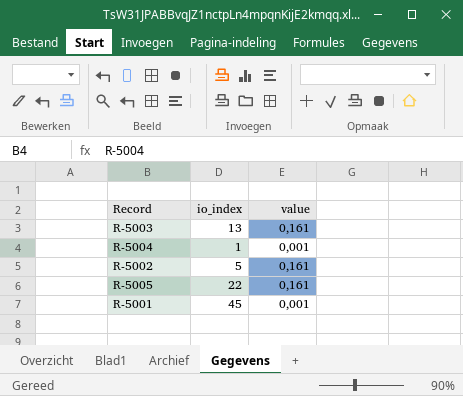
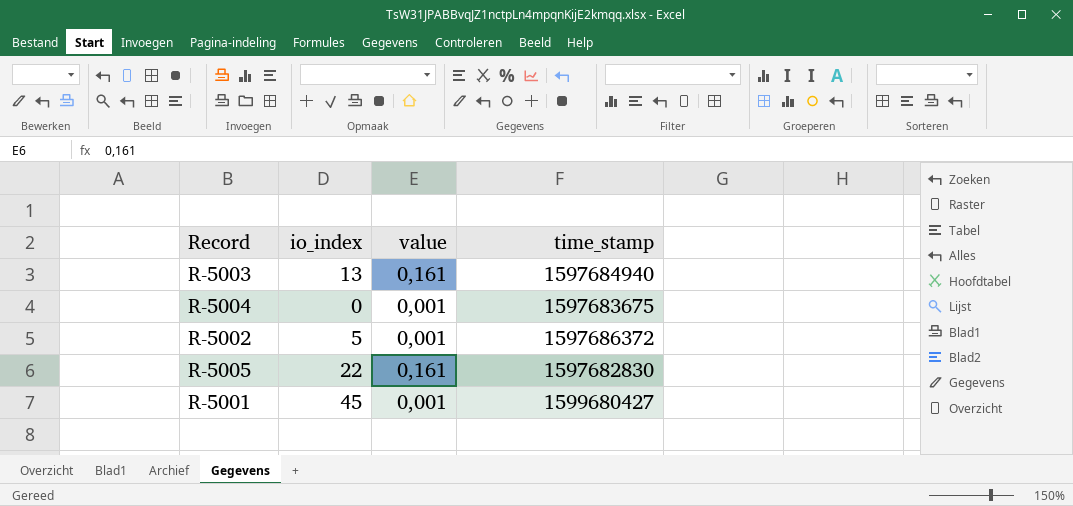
column time_stamp | position: none -> 4
R-5004 | io_index: 1 -> 0
R-5002 | value: 0,161 -> 0,001

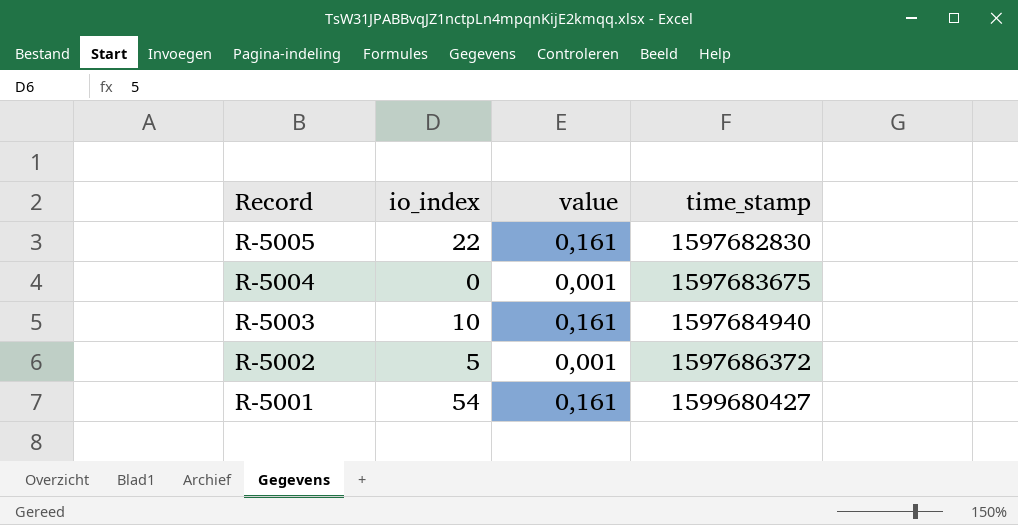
row order: none -> Record descending
R-5003 | io_index: 13 -> 10
R-5001 | io_index: 45 -> 54
R-5001 | value: 0,001 -> 0,161

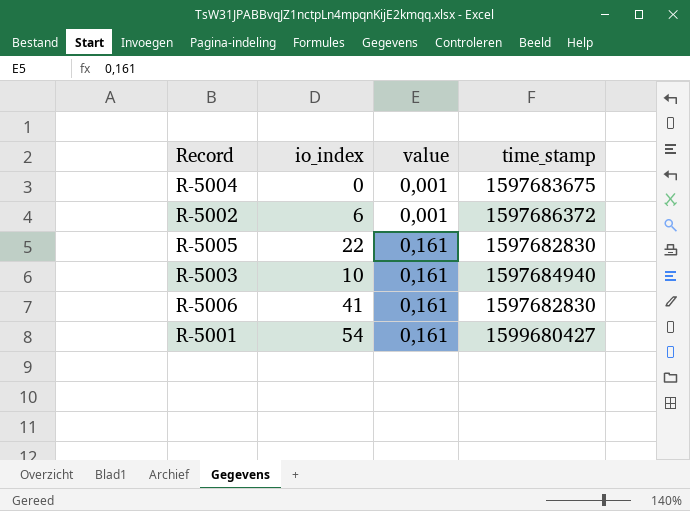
row order: Record descending -> value ascending
R-5002 | io_index: 5 -> 6
row R-5006: none -> 41 | 0,161 | 1597682830

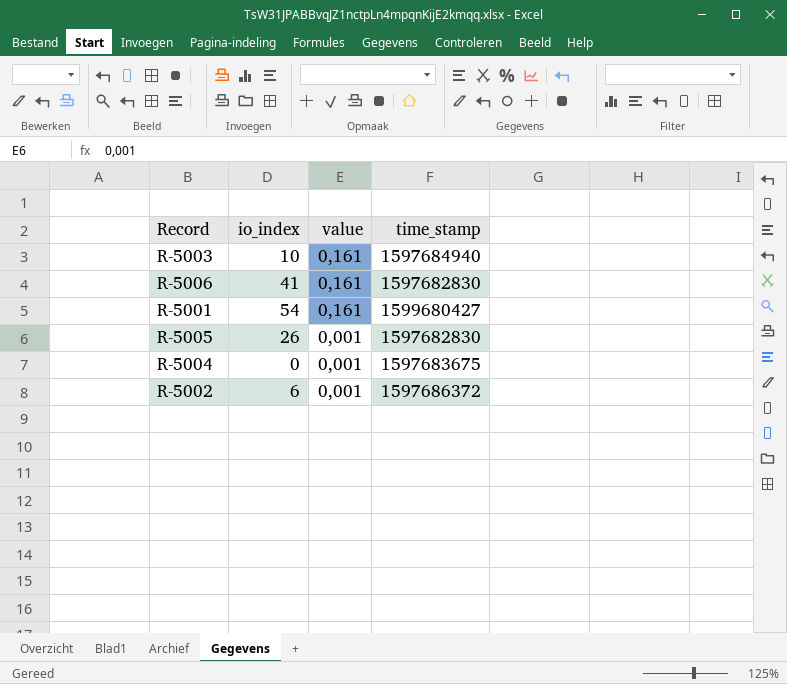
row order: value ascending -> value descending
R-5005 | io_index: 22 -> 26
R-5005 | value: 0,161 -> 0,001

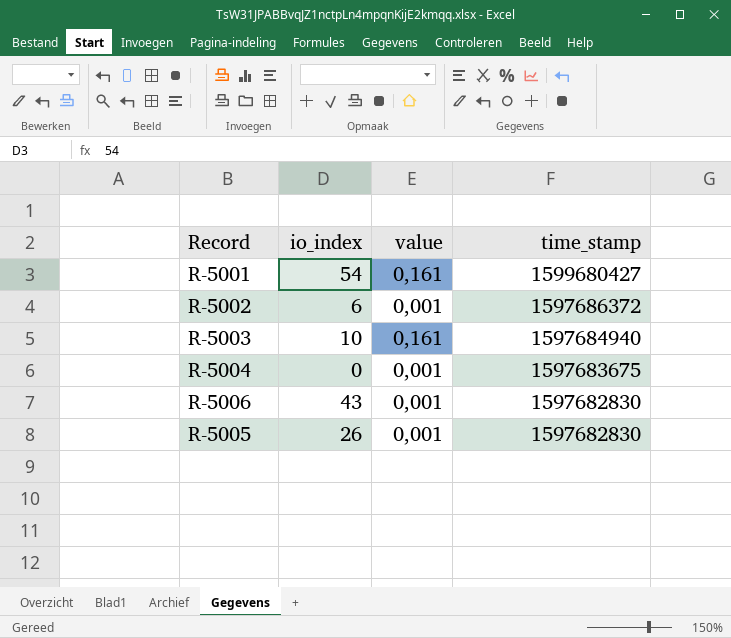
row order: value descending -> time_stamp descending
R-5006 | io_index: 41 -> 43
R-5006 | value: 0,161 -> 0,001

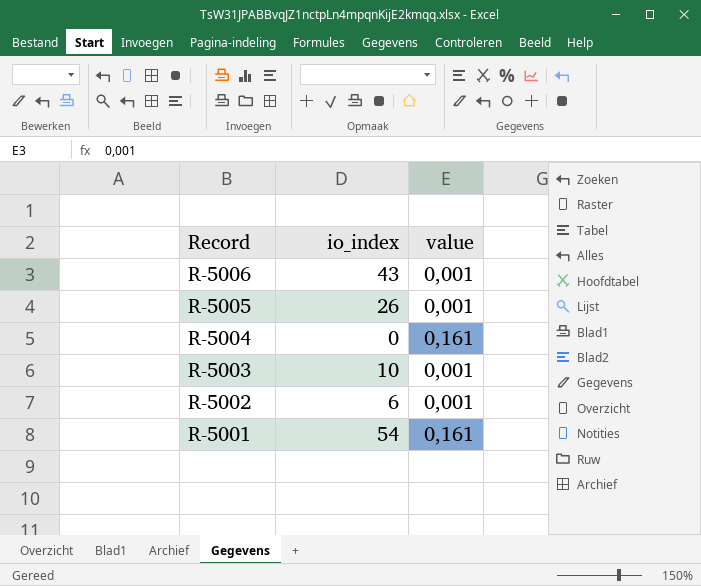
row order: time_stamp descending -> Record descending
column time_stamp | position: 4 -> none
R-5004 | value: 0,001 -> 0,161
R-5003 | value: 0,161 -> 0,001

